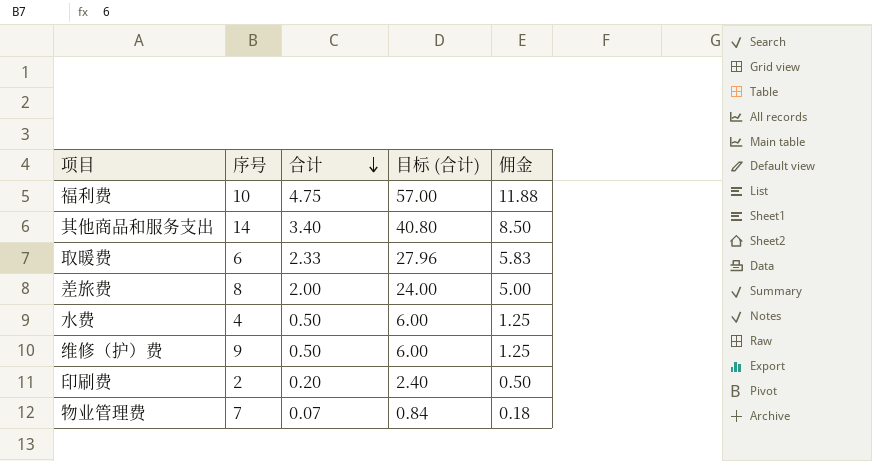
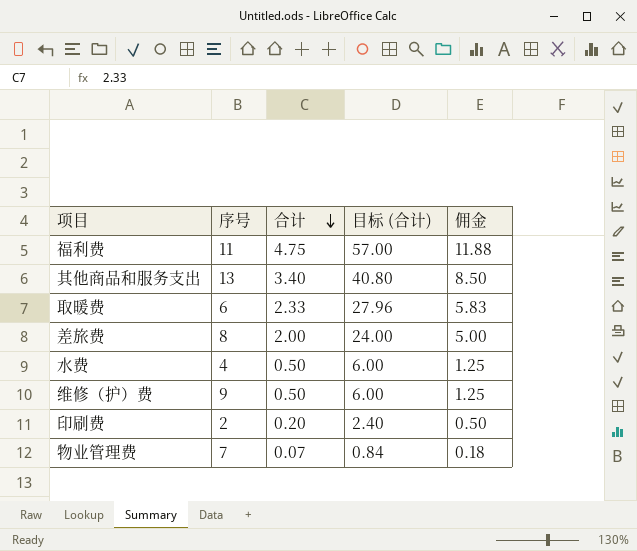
福利费 | 序号: 10 -> 11
其他商品和服务支出 | 序号: 14 -> 13

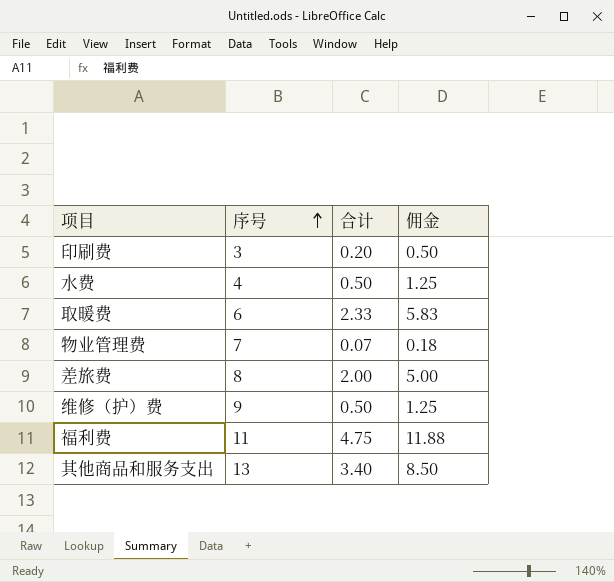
row order: 合计 descending -> 序号 ascending
column 目标 (合计) | formula: [合计] * 12 -> none
印刷费 | 序号: 2 -> 3

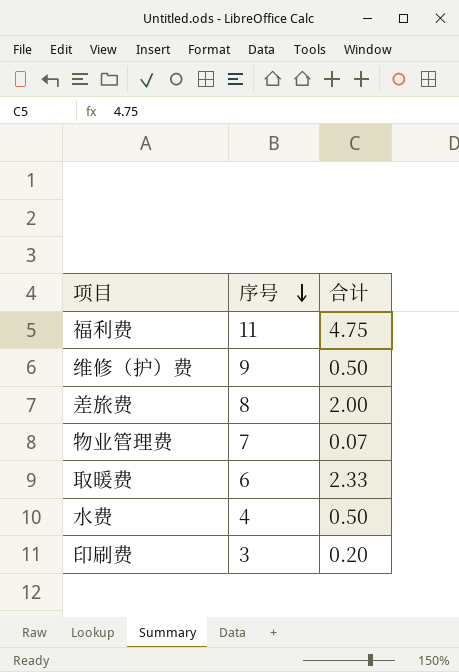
row order: 序号 ascending -> 序号 descending
column 佣金 | formula: [合计] * 2.5 -> none
row 其他商品和服务支出: 13 | 3.40 | 8.50 -> none

